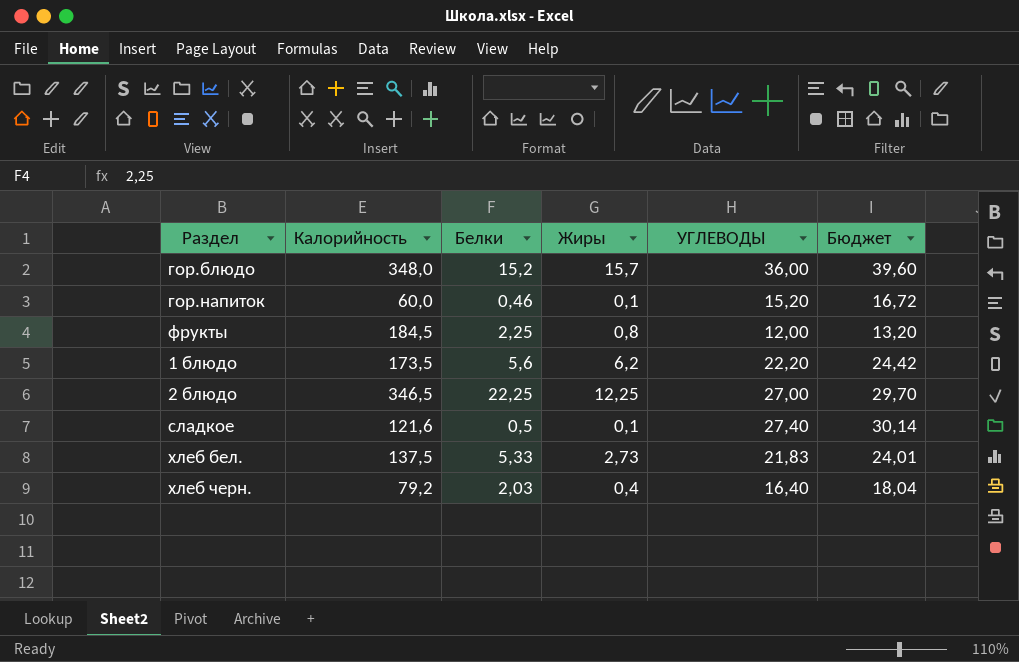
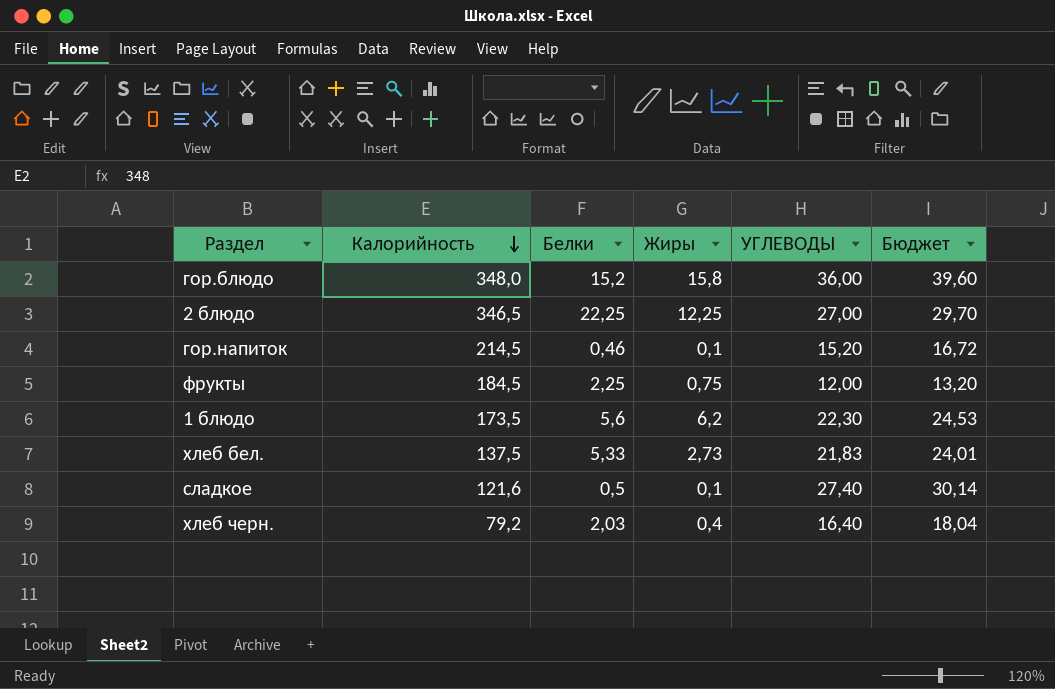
row order: none -> Калорийность descending
гор.блюдо | Жиры: 15,7 -> 15,8
гор.напиток | Калорийность: 60,0 -> 214,5
фрукты | Жиры: 0,8 -> 0,75
1 блюдо | УГЛЕВОДЫ: 22,20 -> 22,30
1 блюдо | Бюджет: 24,42 -> 24,53

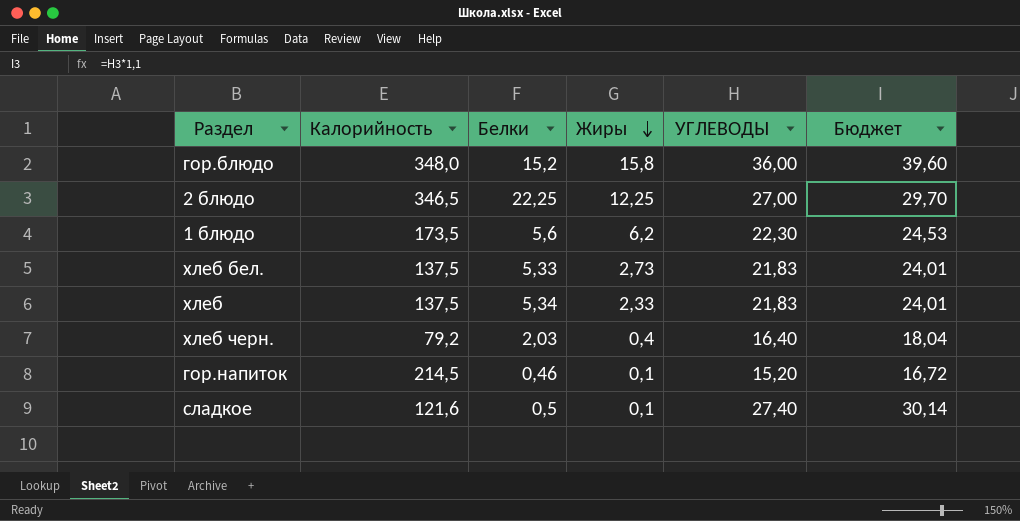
row order: Калорийность descending -> Жиры descending
row фрукты: 184,5 | 2,25 | 0,75 | 12,00 | 13,20 -> none
row хлеб: none -> 137,5 | 5,34 | 2,33 | 21,83 | 24,01

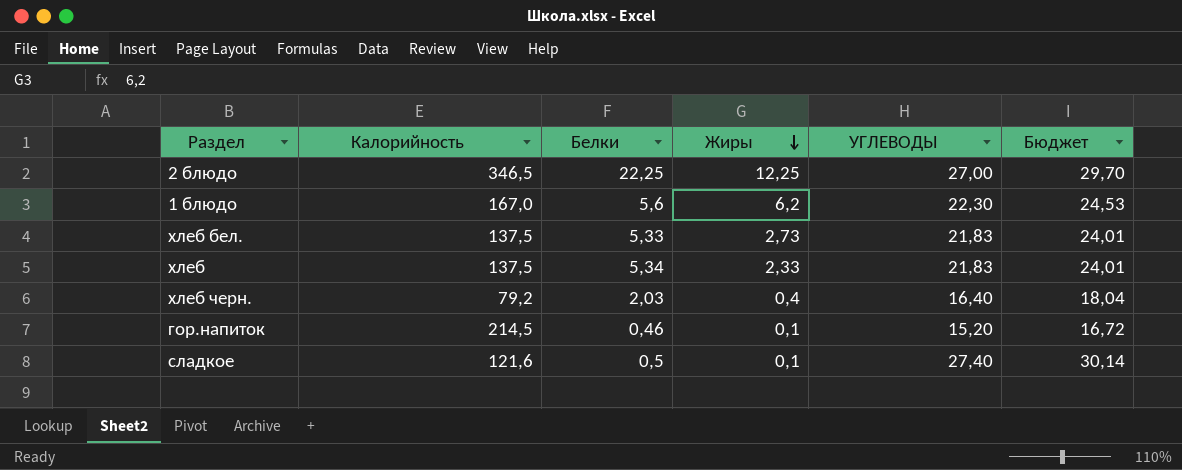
row гор.блюдо: 348,0 | 15,2 | 15,8 | 36,00 | 39,60 -> none
1 блюдо | Калорийность: 173,5 -> 167,0

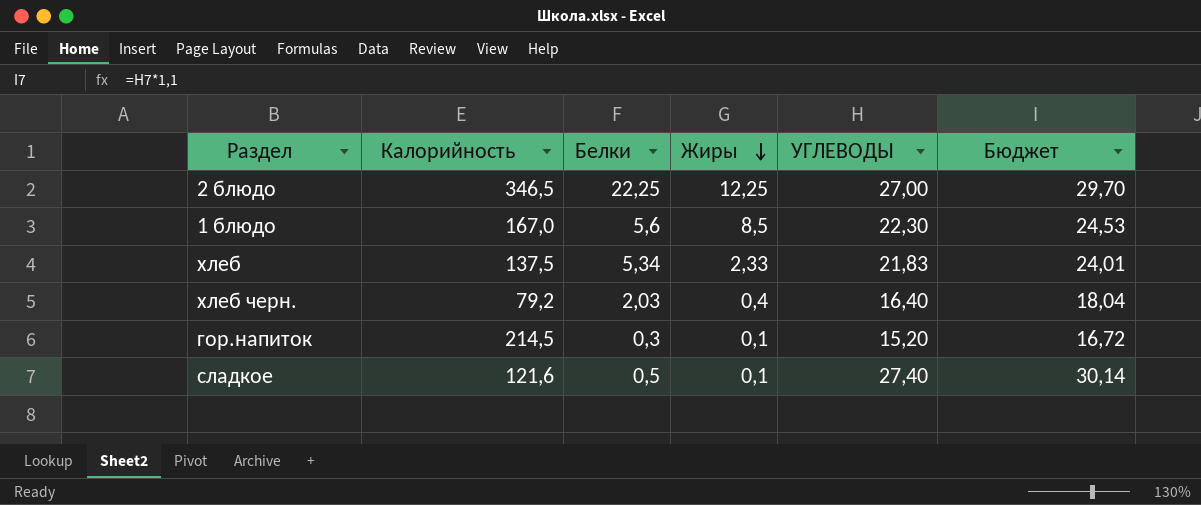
row хлеб бел.: 137,5 | 5,33 | 2,73 | 21,83 | 24,01 -> none
1 блюдо | Жиры: 6,2 -> 8,5
гор.напиток | Белки: 0,46 -> 0,3

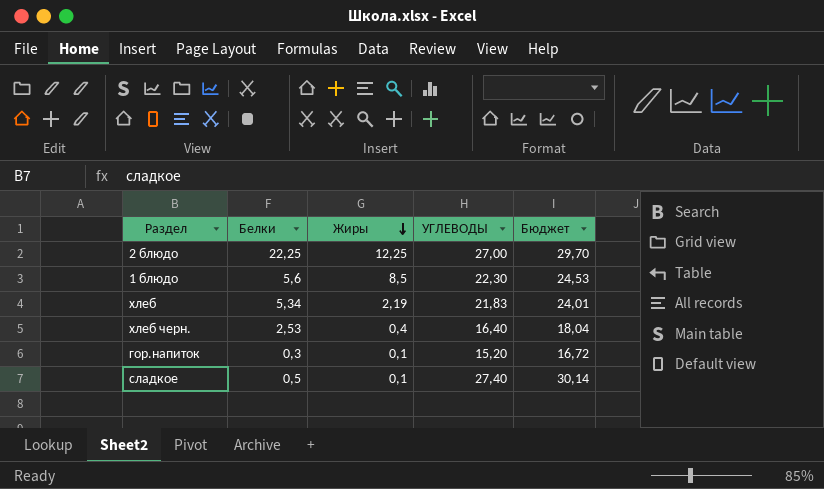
column Калорийность | position: 2 -> none
хлеб | Жиры: 2,33 -> 2,19
хлеб черн. | Белки: 2,03 -> 2,53

